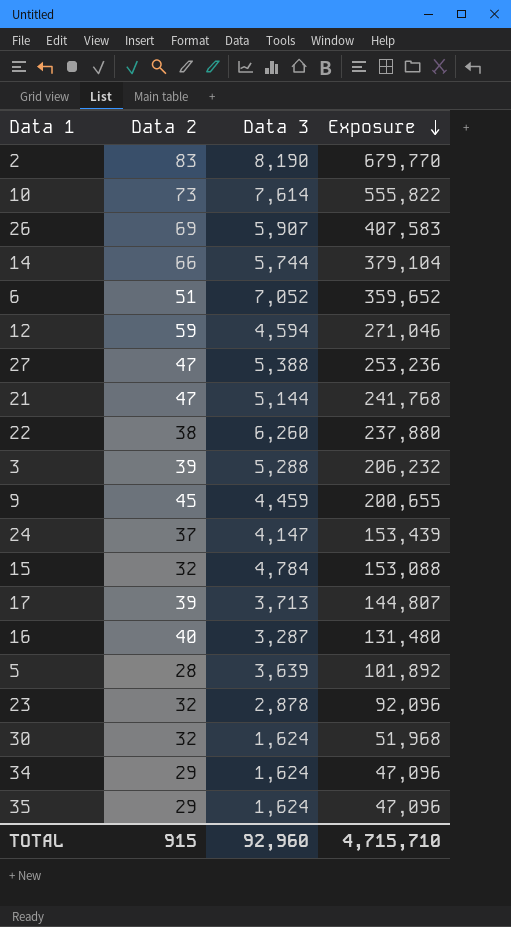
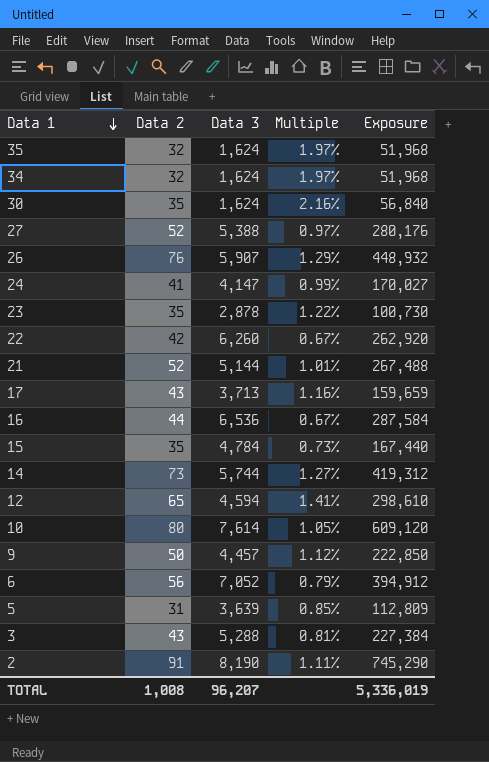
row order: Exposure descending -> Data 1 descending
column Multiple | formula: none -> [Data 2] / [Data 3]
35 | Data 2: 29 -> 32
35 | Exposure: 47,096 -> 51,968
34 | Data 2: 29 -> 32
34 | Exposure: 47,096 -> 51,968
30 | Data 2: 32 -> 35
30 | Exposure: 51,968 -> 56,840
27 | Data 2: 47 -> 52
27 | Exposure: 253,236 -> 280,176
26 | Data 2: 69 -> 76
26 | Exposure: 407,583 -> 448,932
24 | Data 2: 37 -> 41
24 | Exposure: 153,439 -> 170,027
23 | Data 2: 32 -> 35
23 | Exposure: 92,096 -> 100,730
22 | Data 2: 38 -> 42
22 | Exposure: 237,880 -> 262,920
21 | Data 2: 47 -> 52
21 | Exposure: 241,768 -> 267,488
17 | Data 2: 39 -> 43
17 | Exposure: 144,807 -> 159,659
16 | Data 2: 40 -> 44
16 | Data 3: 3,287 -> 6,536
16 | Exposure: 131,480 -> 287,584
15 | Data 2: 32 -> 35
15 | Exposure: 153,088 -> 167,440
14 | Data 2: 66 -> 73
14 | Exposure: 379,104 -> 419,312
12 | Data 2: 59 -> 65
12 | Exposure: 271,046 -> 298,610
10 | Data 2: 73 -> 80
10 | Exposure: 555,822 -> 609,120
9 | Data 2: 45 -> 50
9 | Data 3: 4,459 -> 4,457
9 | Exposure: 200,655 -> 222,850
6 | Data 2: 51 -> 56
6 | Exposure: 359,652 -> 394,912
5 | Data 2: 28 -> 31
5 | Exposure: 101,892 -> 112,809
3 | Data 2: 39 -> 43
3 | Exposure: 206,232 -> 227,384
2 | Data 2: 83 -> 91
2 | Exposure: 679,770 -> 745,290
TOTAL | Data 2: 915 -> 1,008
TOTAL | Data 3: 92,960 -> 96,207
TOTAL | Exposure: 4,715,710 -> 5,336,019

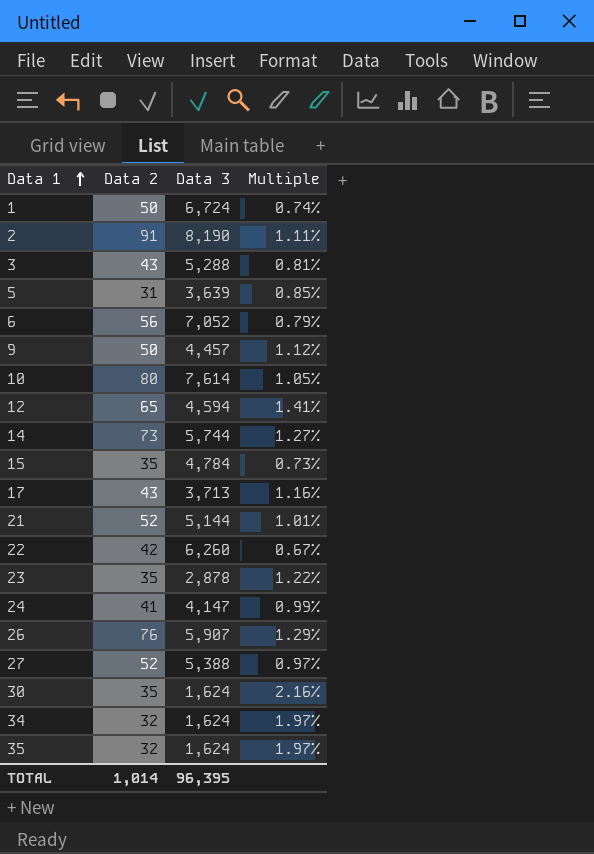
row order: Data 1 descending -> Data 1 ascending
column Exposure | formula: [Data 2] * [Data 3] -> none
row 16: 44 | 6,536 | 0.67% | 287,584 -> none
row 1: none -> 50 | 6,724 | 0.74%
TOTAL | Data 2: 1,008 -> 1,014
TOTAL | Data 3: 96,207 -> 96,395

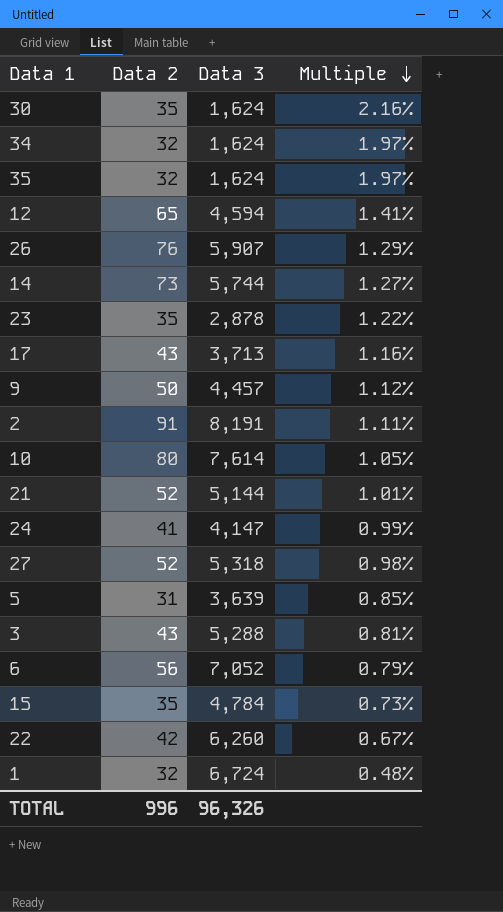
row order: Data 1 ascending -> Multiple descending
2 | Data 3: 8,190 -> 8,191
27 | Data 3: 5,388 -> 5,318
27 | Multiple: 0.97% -> 0.98%
1 | Data 2: 50 -> 32
1 | Multiple: 0.74% -> 0.48%
TOTAL | Data 2: 1,014 -> 996
TOTAL | Data 3: 96,395 -> 96,326

